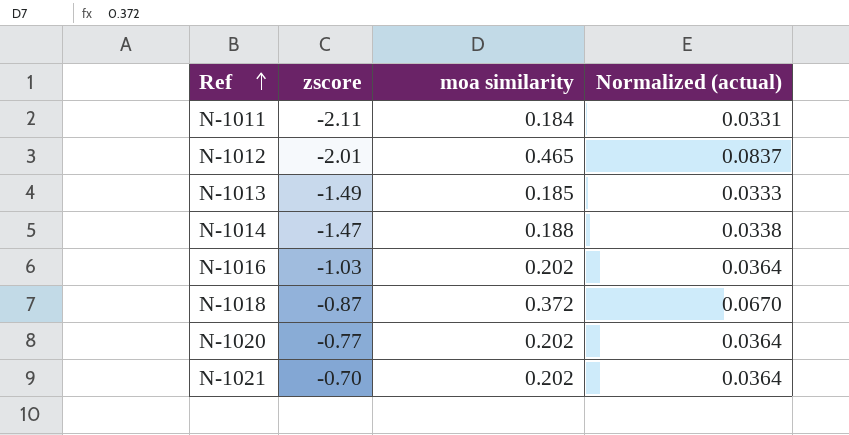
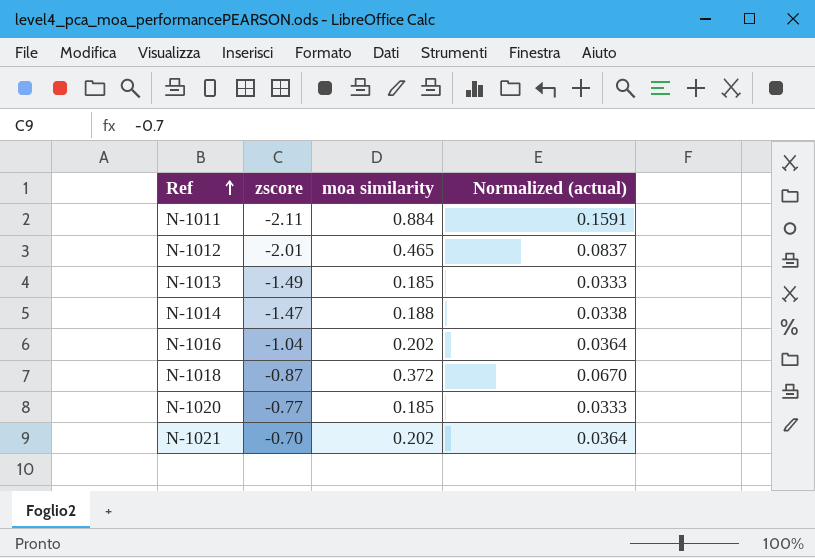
N-1011 | moa similarity: 0.184 -> 0.884
N-1011 | Normalized (actual): 0.0331 -> 0.1591
N-1016 | zscore: -1.03 -> -1.04
N-1020 | moa similarity: 0.202 -> 0.185
N-1020 | Normalized (actual): 0.0364 -> 0.0333

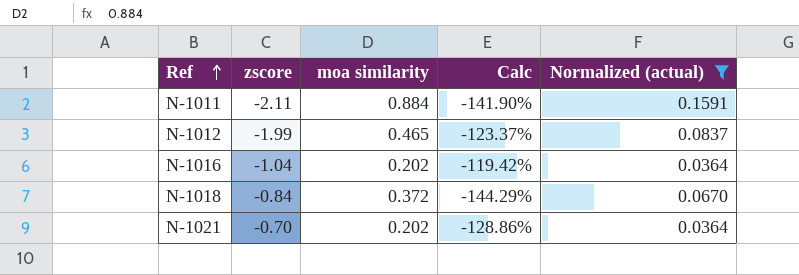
filter: none -> Normalized (actual) >= 0.0364
column Calc | formula: none -> ([moa similarity] - [zscore]) / [zscore]
N-1012 | zscore: -2.01 -> -1.99
N-1018 | zscore: -0.87 -> -0.84

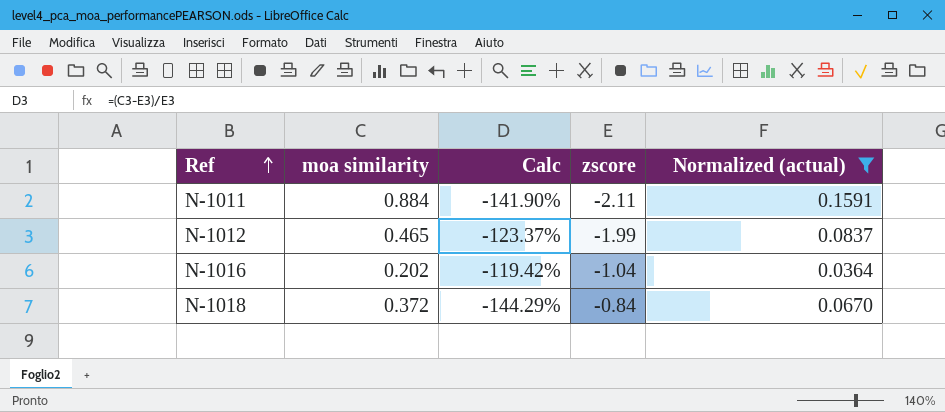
column zscore | position: 2 -> 4
row N-1021: -0.70 | 0.202 | -128.86% | 0.0364 -> none

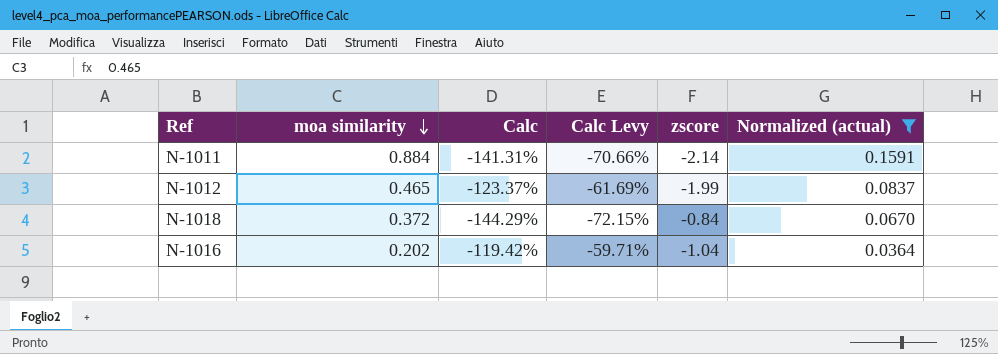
row order: Ref ascending -> moa similarity descending
column Calc Levy | formula: none -> [Calc] * 0.5
N-1011 | Calc: -141.90% -> -141.31%
N-1011 | zscore: -2.11 -> -2.14

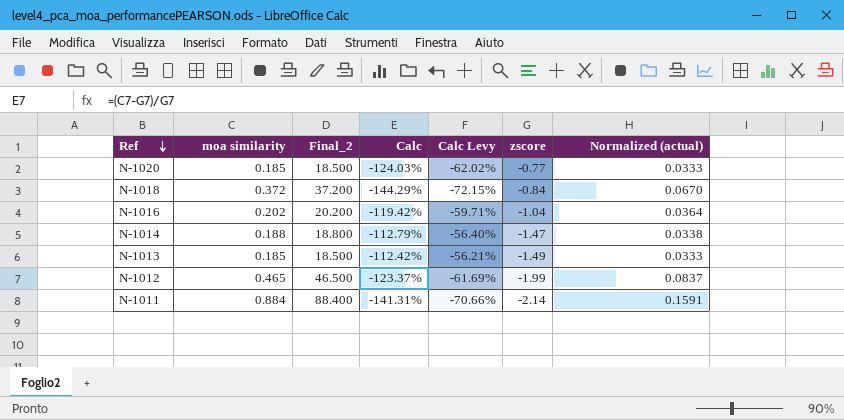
filter: Normalized (actual) >= 0.0364 -> none
row order: moa similarity descending -> Ref descending
column Final_2 | formula: none -> [moa similarity] * 100

